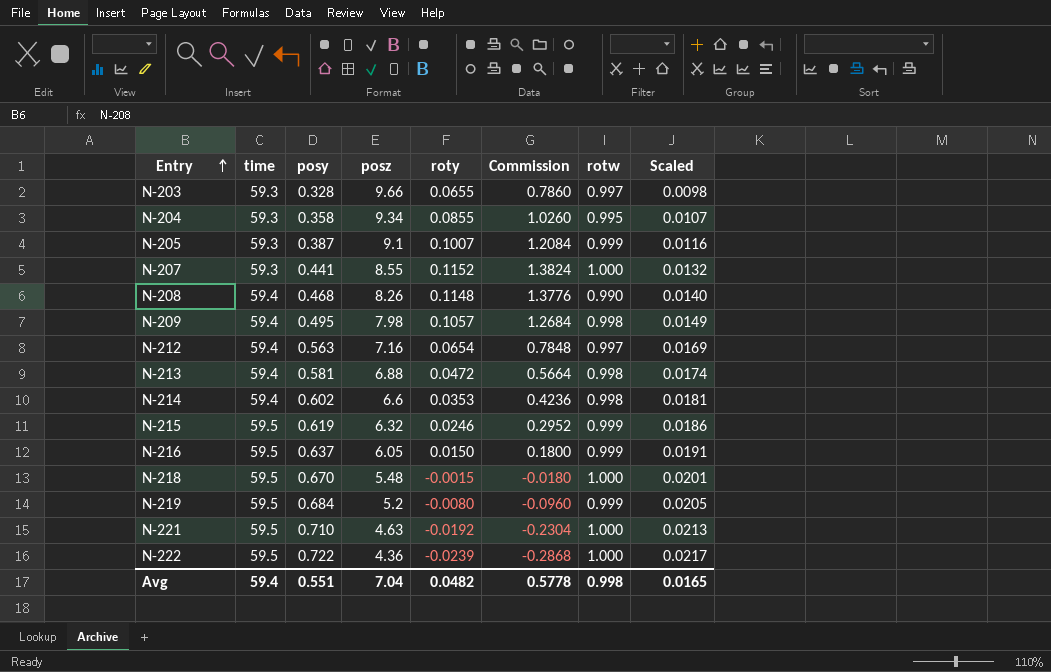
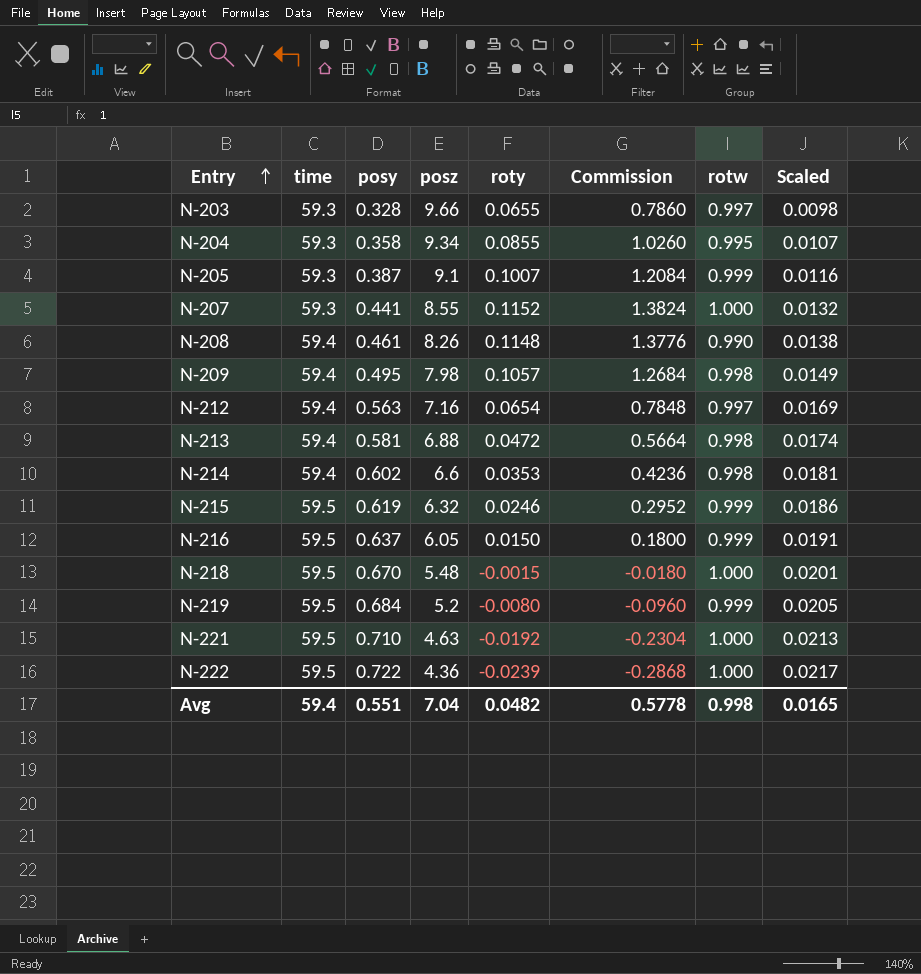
N-208 | posy: 0.468 -> 0.461
N-208 | Scaled: 0.0140 -> 0.0138

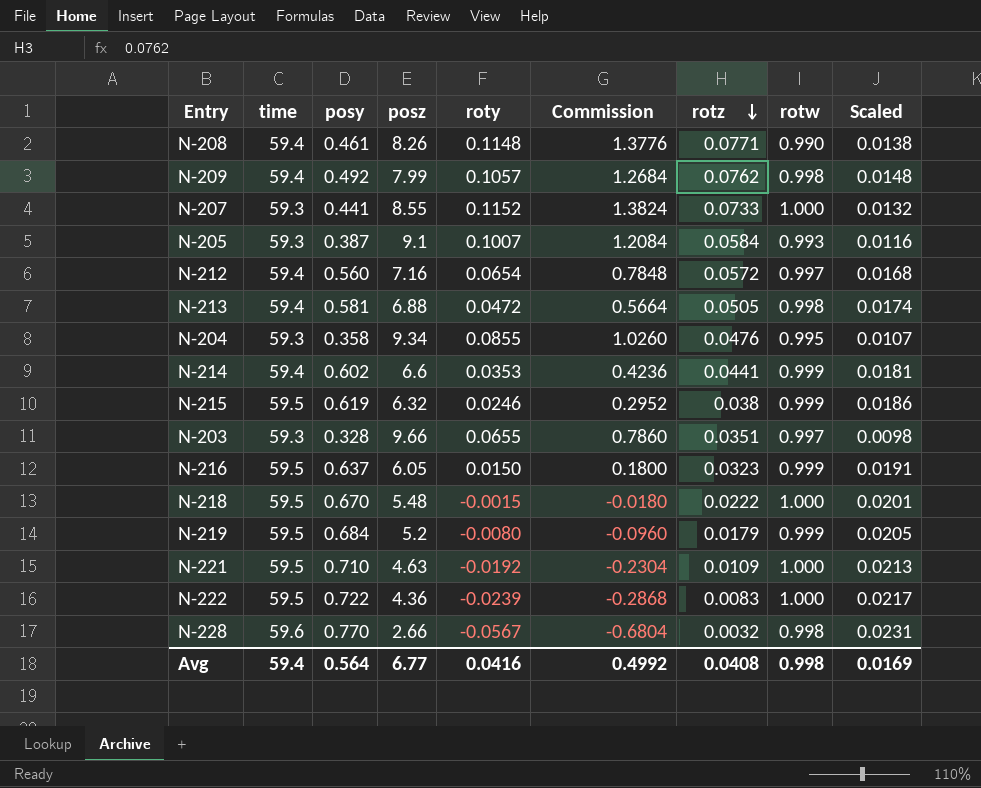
row order: Entry ascending -> rotz descending
column rotz | position: none -> 7
N-209 | posy: 0.495 -> 0.492
N-209 | posz: 7.98 -> 7.99
N-209 | Scaled: 0.0149 -> 0.0148
N-205 | rotw: 0.999 -> 0.993
N-212 | posy: 0.563 -> 0.560
N-212 | Scaled: 0.0169 -> 0.0168
N-214 | rotw: 0.998 -> 0.999
row N-228: none -> 59.6 | 0.770 | 2.66 | -0.0567 | -0.6804 | 0.0032 | 0.998 | 0.0231
Avg | posy: 0.551 -> 0.564
Avg | posz: 7.04 -> 6.77
Avg | roty: 0.0482 -> 0.0416
Avg | Commission: 0.5778 -> 0.4992
Avg | Scaled: 0.0165 -> 0.0169

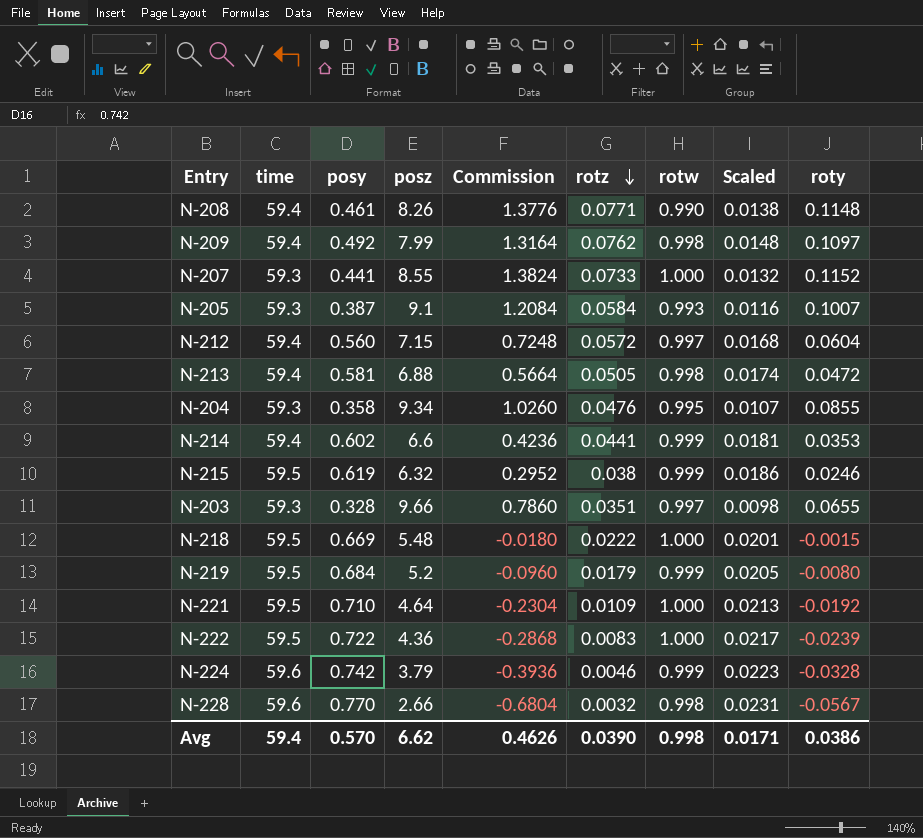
column roty | position: 5 -> 9
row N-216: 59.5 | 0.637 | 6.05 | 0.0150 | 0.1800 | 0.0323 | 0.999 | 0.0191 -> none
N-209 | Commission: 1.2684 -> 1.3164
N-209 | roty: 0.1057 -> 0.1097
N-212 | posz: 7.16 -> 7.15
N-212 | Commission: 0.7848 -> 0.7248
N-212 | roty: 0.0654 -> 0.0604
N-218 | posy: 0.670 -> 0.669
N-221 | posz: 4.63 -> 4.64
row N-224: none -> 59.6 | 0.742 | 3.79 | -0.3936 | 0.0046 | 0.999 | 0.0223 | -0.0328
Avg | posy: 0.564 -> 0.570
Avg | posz: 6.77 -> 6.62
Avg | Commission: 0.4992 -> 0.4626
Avg | rotz: 0.0408 -> 0.0390
Avg | Scaled: 0.0169 -> 0.0171
Avg | roty: 0.0416 -> 0.0386

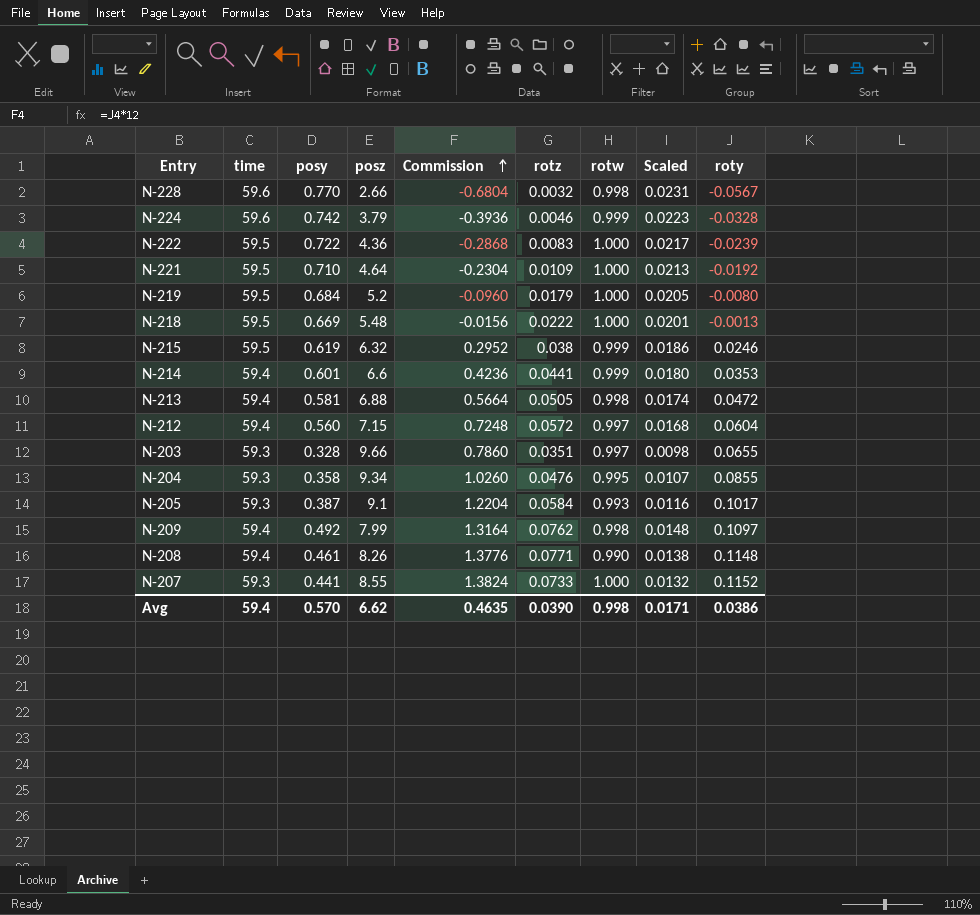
row order: rotz descending -> Commission ascending
N-219 | rotw: 0.999 -> 1.000
N-218 | Commission: -0.0180 -> -0.0156
N-218 | roty: -0.0015 -> -0.0013
N-214 | posy: 0.602 -> 0.601
N-214 | Scaled: 0.0181 -> 0.0180
N-205 | Commission: 1.2084 -> 1.2204
N-205 | roty: 0.1007 -> 0.1017
Avg | Commission: 0.4626 -> 0.4635

